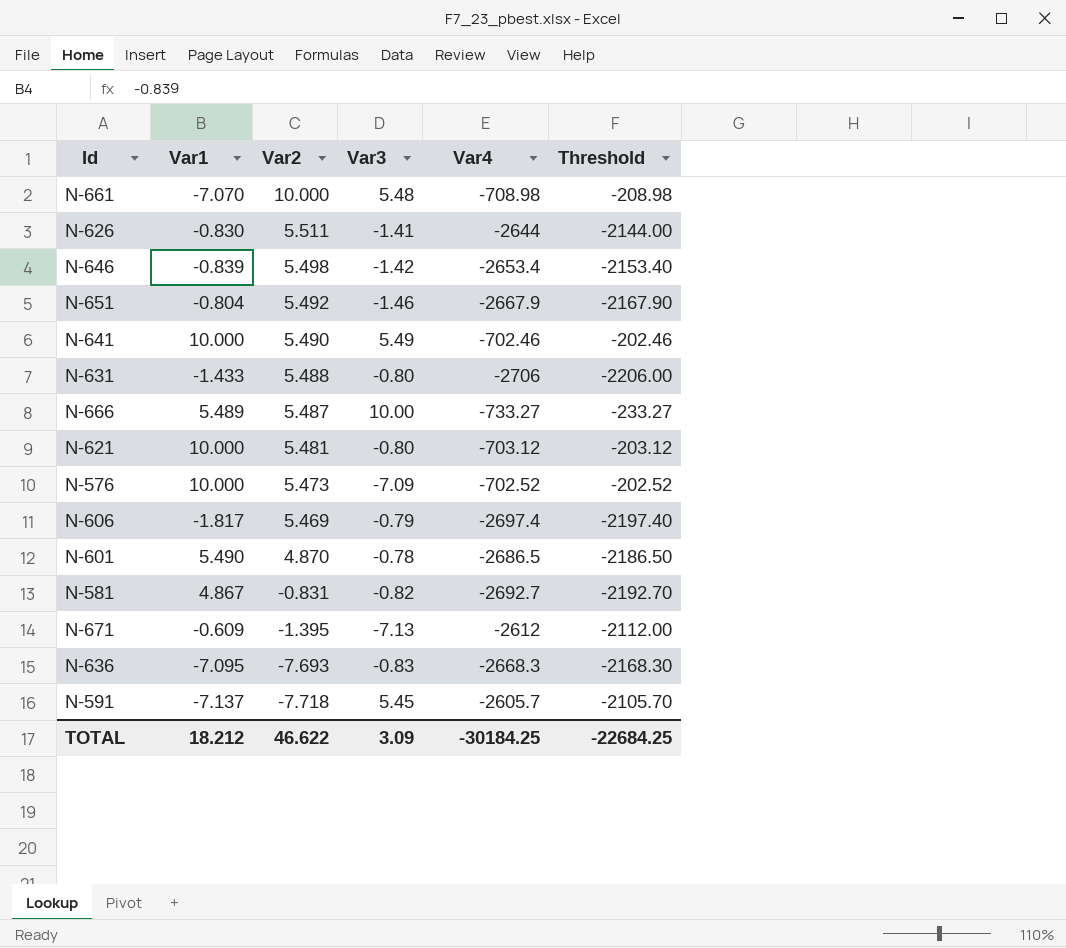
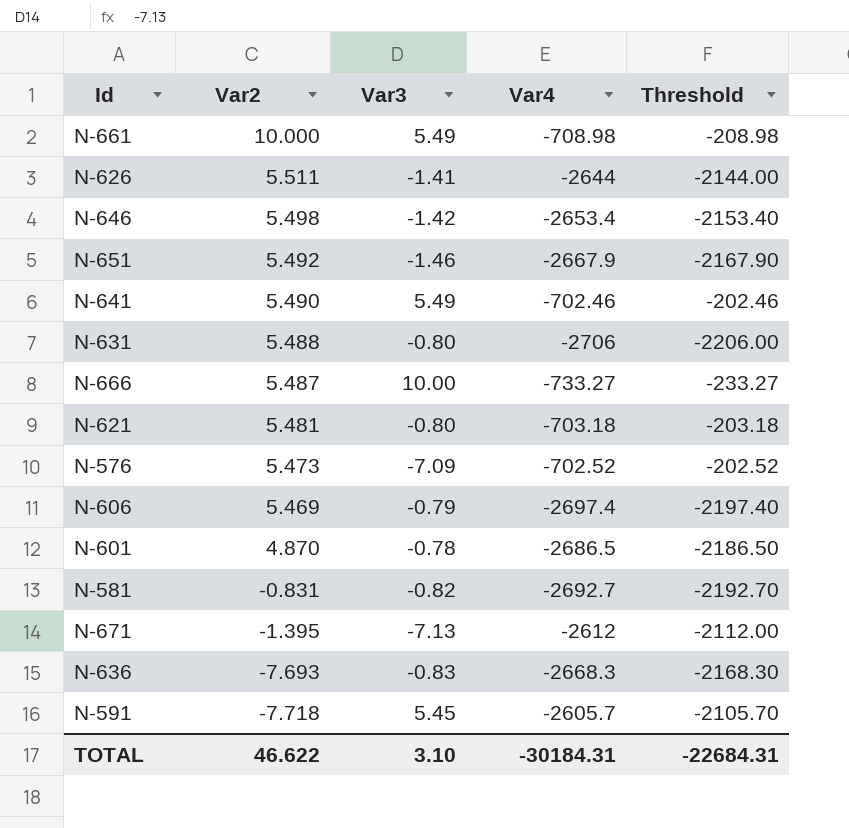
column Var1 | position: 2 -> none
N-661 | Var3: 5.48 -> 5.49
N-621 | Var4: -703.12 -> -703.18
N-621 | Threshold: -203.12 -> -203.18
TOTAL | Var3: 3.09 -> 3.10
TOTAL | Var4: -30184.25 -> -30184.31
TOTAL | Threshold: -22684.25 -> -22684.31

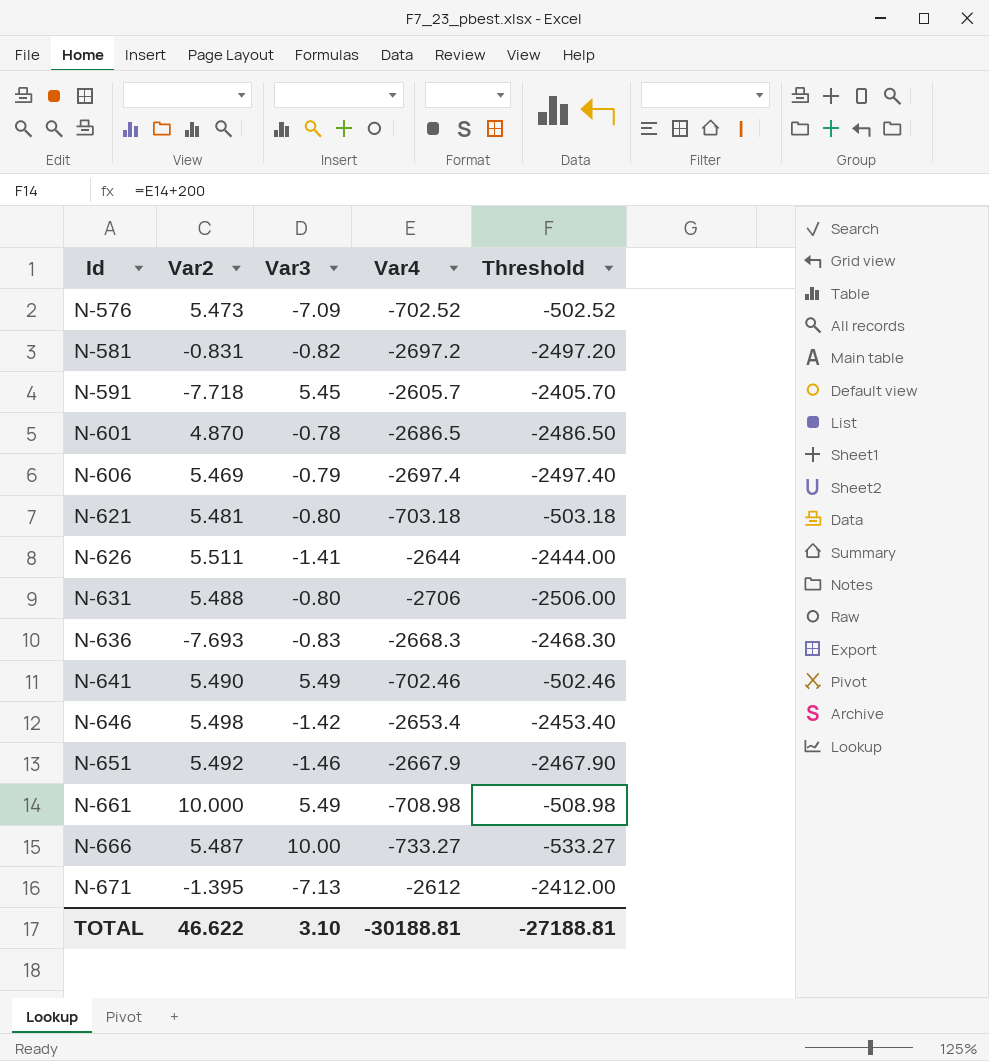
row order: Var2 descending -> Id ascending
column Threshold | formula: [Var4] + 500 -> [Var4] + 200
N-581 | Var4: -2692.7 -> -2697.2
TOTAL | Var4: -30184.31 -> -30188.81
TOTAL | Threshold: -22684.31 -> -27188.81

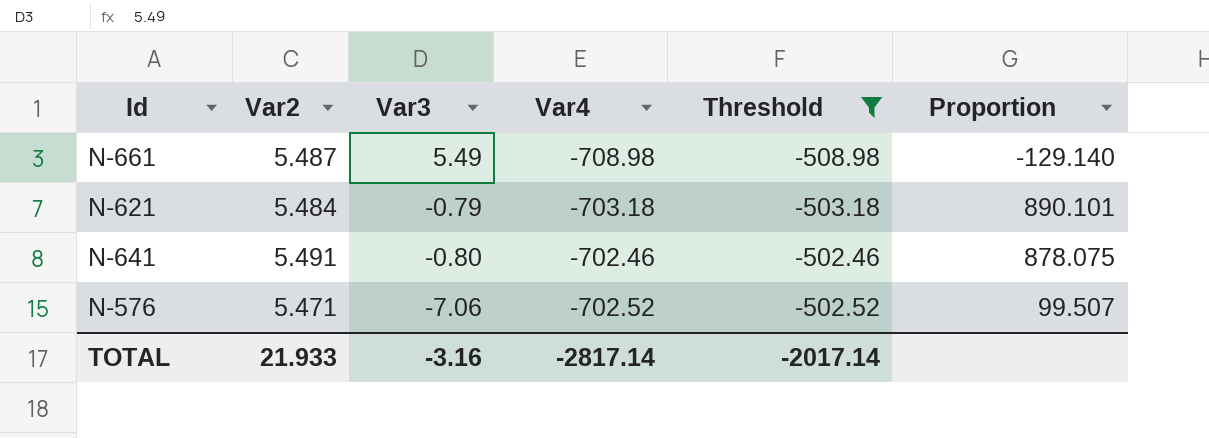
filter: none -> Threshold >= -508.98
row order: Id ascending -> Var3 descending
column Proportion | formula: none -> [Var4] / [Var3]
N-661 | Var2: 10.000 -> 5.487
N-621 | Var2: 5.481 -> 5.484
N-621 | Var3: -0.80 -> -0.79
N-641 | Var2: 5.490 -> 5.491
N-641 | Var3: 5.49 -> -0.80
N-576 | Var2: 5.473 -> 5.471
N-576 | Var3: -7.09 -> -7.06
TOTAL | Var2: 46.622 -> 21.933
TOTAL | Var3: 3.10 -> -3.16
TOTAL | Var4: -30188.81 -> -2817.14
TOTAL | Threshold: -27188.81 -> -2017.14

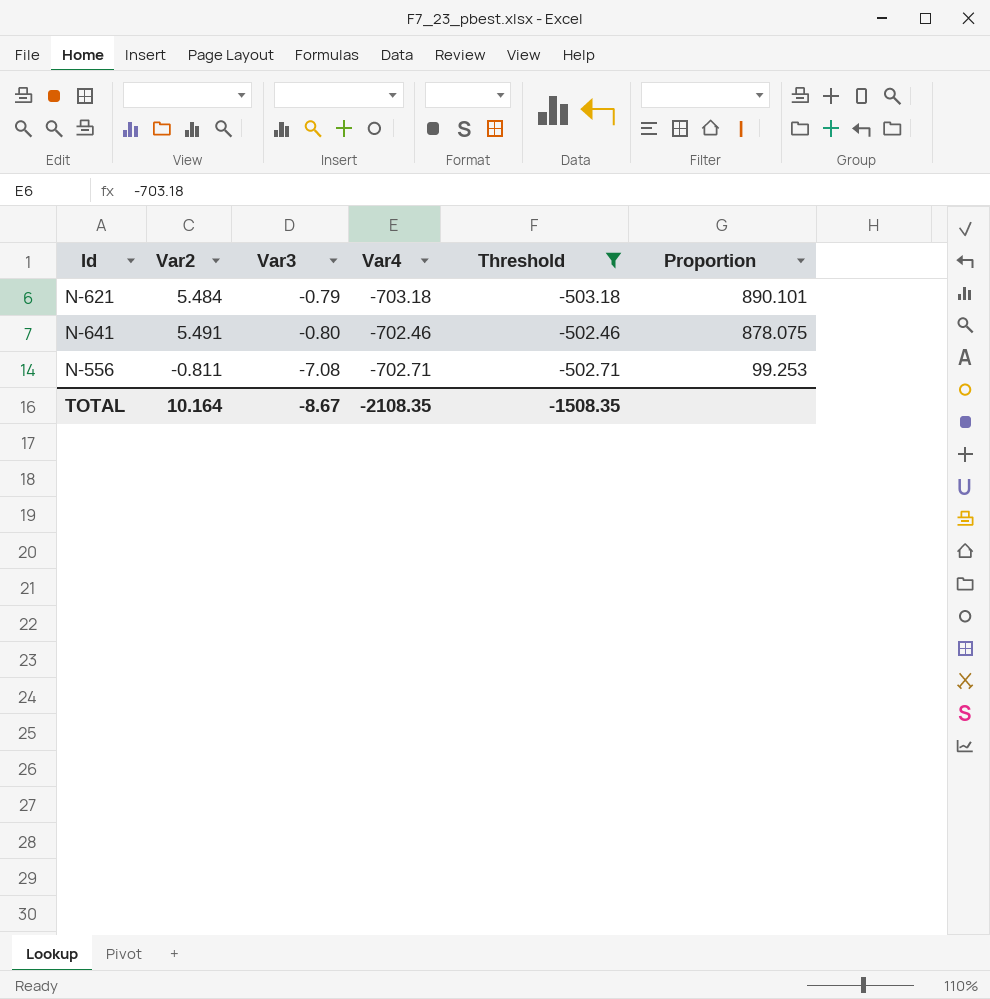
row N-661: 5.487 | 5.49 | -708.98 | -508.98 | -129.140 -> none
row N-576: 5.471 | -7.06 | -702.52 | -502.52 | 99.507 -> none
row N-556: none -> -0.811 | -7.08 | -702.71 | -502.71 | 99.253
TOTAL | Var2: 21.933 -> 10.164
TOTAL | Var3: -3.16 -> -8.67
TOTAL | Var4: -2817.14 -> -2108.35
TOTAL | Threshold: -2017.14 -> -1508.35

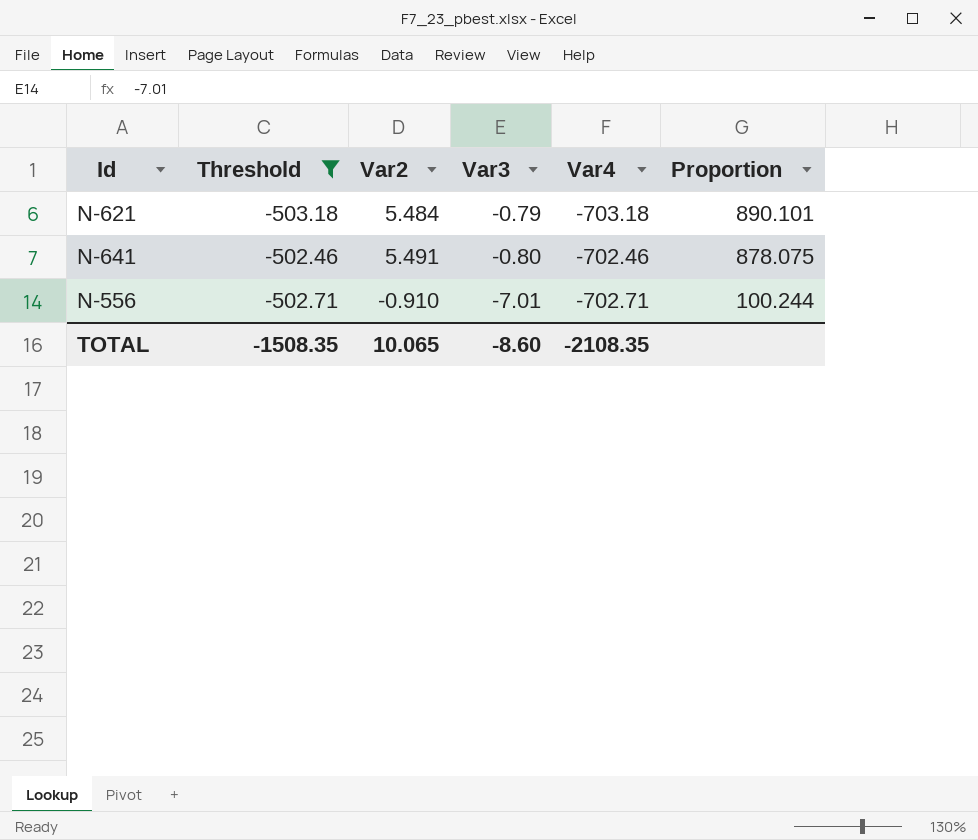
column Threshold | position: 5 -> 2
N-556 | Var2: -0.811 -> -0.910
N-556 | Var3: -7.08 -> -7.01
N-556 | Proportion: 99.253 -> 100.244
TOTAL | Var2: 10.164 -> 10.065
TOTAL | Var3: -8.67 -> -8.60

